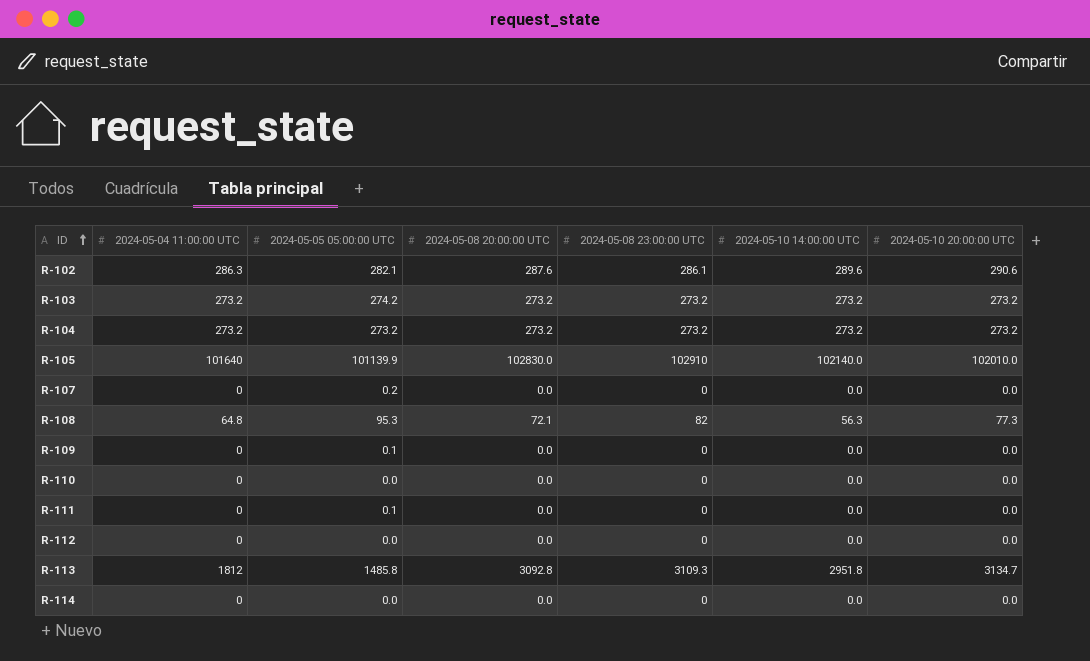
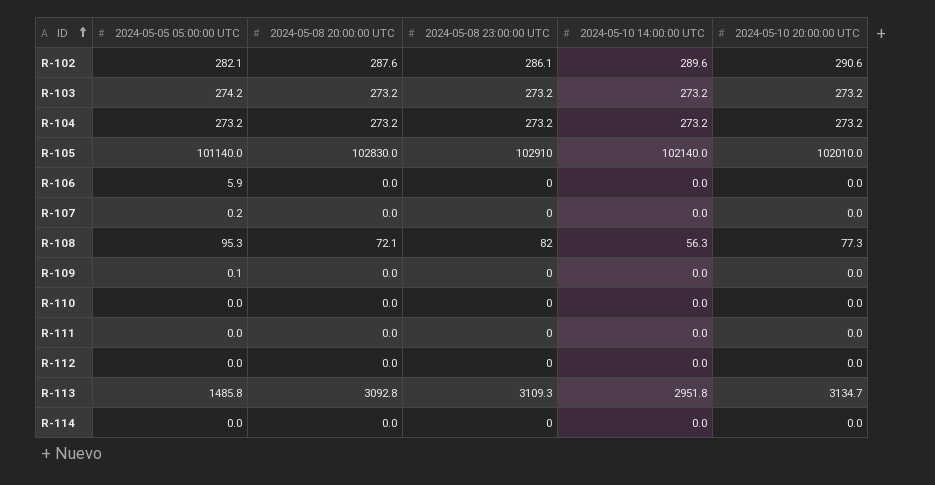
column 2024-05-04 11:00:00 UTC | position: 2 -> none
R-105 | 2024-05-05 05:00:00 UTC: 101139.9 -> 101140.0
row R-106: none -> 5.9 | 0.0 | 0 | 0.0 | 0.0
R-111 | 2024-05-05 05:00:00 UTC: 0.1 -> 0.0

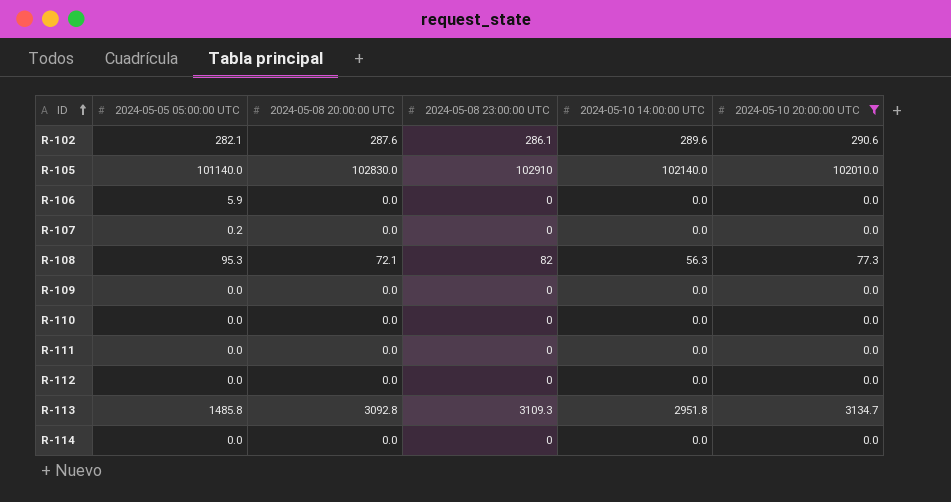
filter: none -> 2024-05-10 20:00:00 UTC != 273.2
R-109 | 2024-05-05 05:00:00 UTC: 0.1 -> 0.0

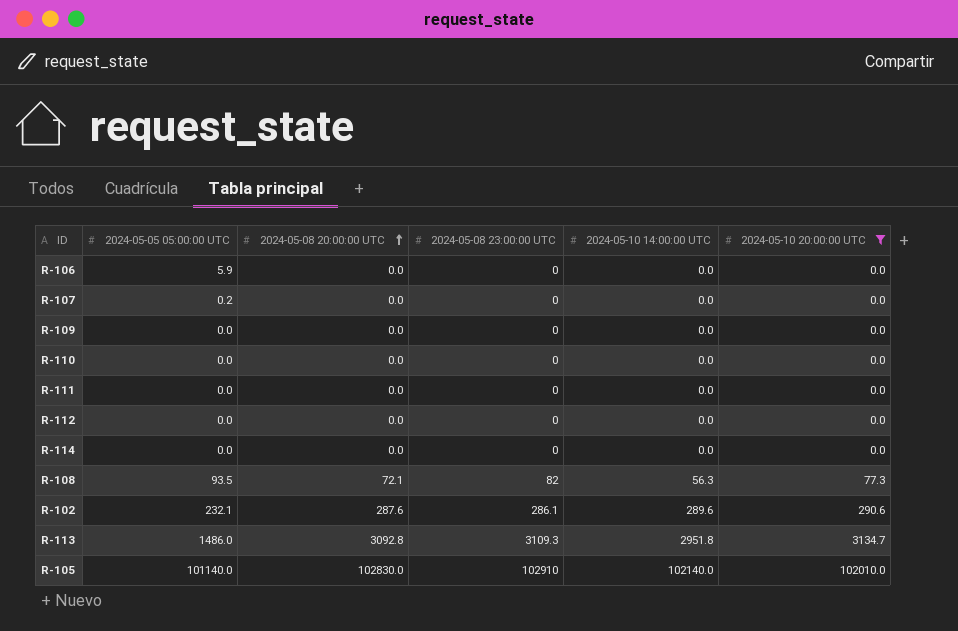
row order: ID ascending -> 2024-05-08 20:00:00 UTC ascending
R-108 | 2024-05-05 05:00:00 UTC: 95.3 -> 93.5
R-102 | 2024-05-05 05:00:00 UTC: 282.1 -> 232.1
R-113 | 2024-05-05 05:00:00 UTC: 1485.8 -> 1486.0

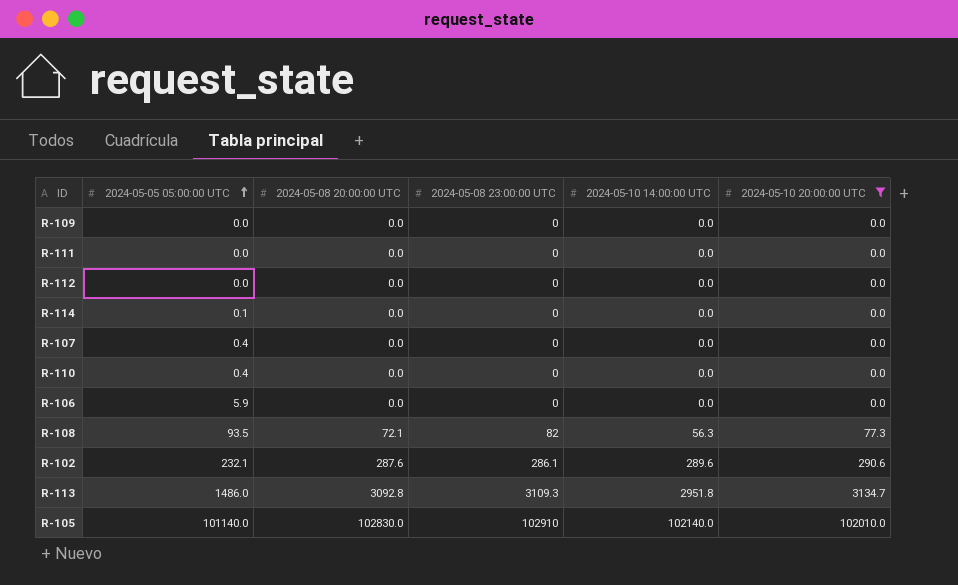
row order: 2024-05-08 20:00:00 UTC ascending -> 2024-05-05 05:00:00 UTC ascending
R-114 | 2024-05-05 05:00:00 UTC: 0.0 -> 0.1
R-107 | 2024-05-05 05:00:00 UTC: 0.2 -> 0.4
R-110 | 2024-05-05 05:00:00 UTC: 0.0 -> 0.4

